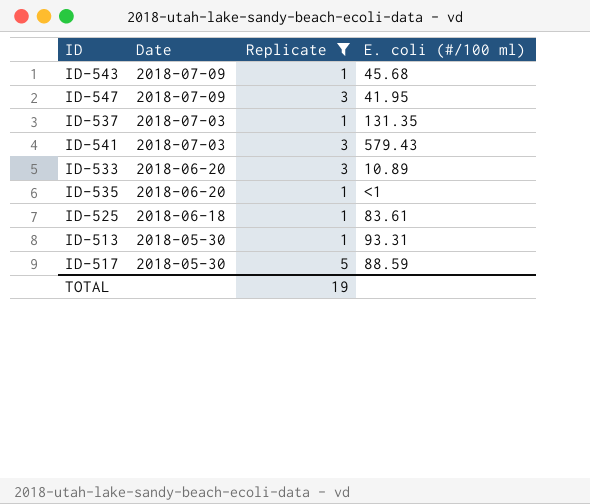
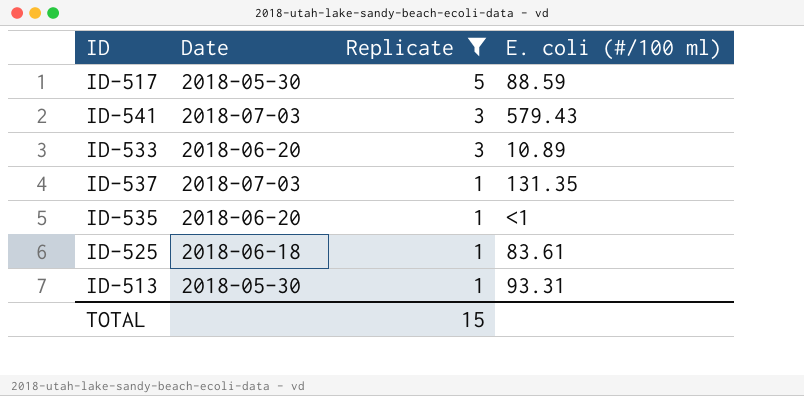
row order: Date descending -> Replicate descending
row ID-543: 2018-07-09 | 1 | 45.68 -> none
row ID-547: 2018-07-09 | 3 | 41.95 -> none
TOTAL | Replicate: 19 -> 15

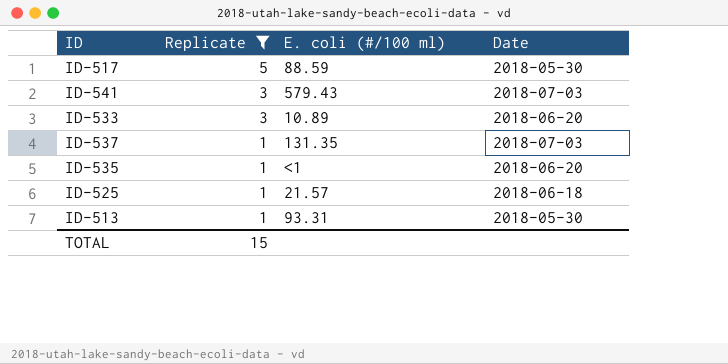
column Date | position: 2 -> 4
ID-525 | E. coli (#/100 ml): 83.61 -> 21.57

